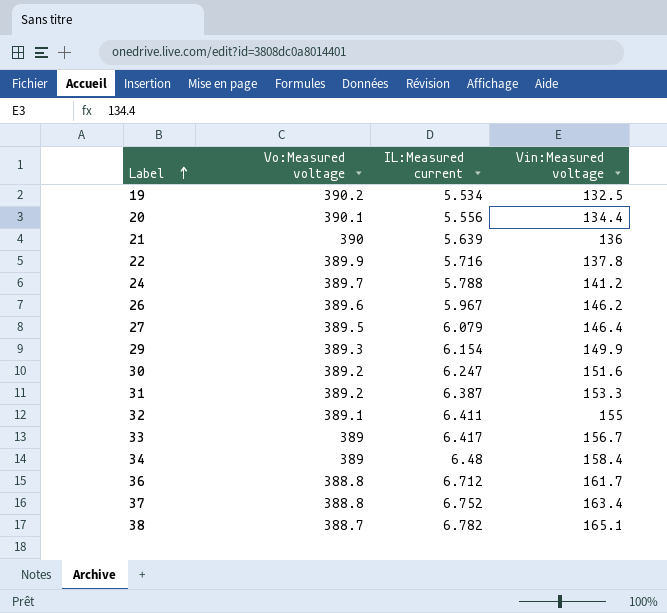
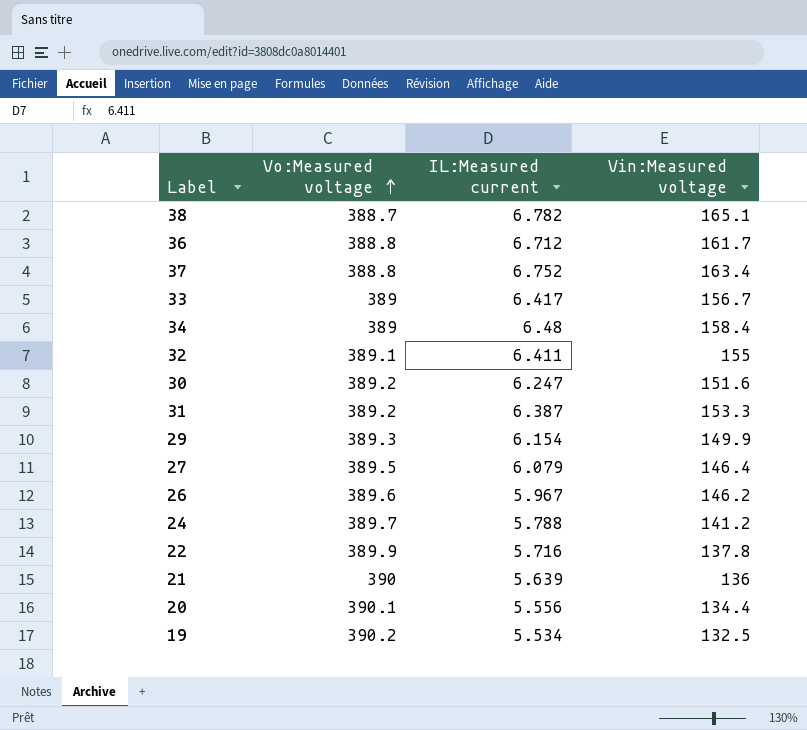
row order: Label ascending -> Vo:Measured voltage ascending

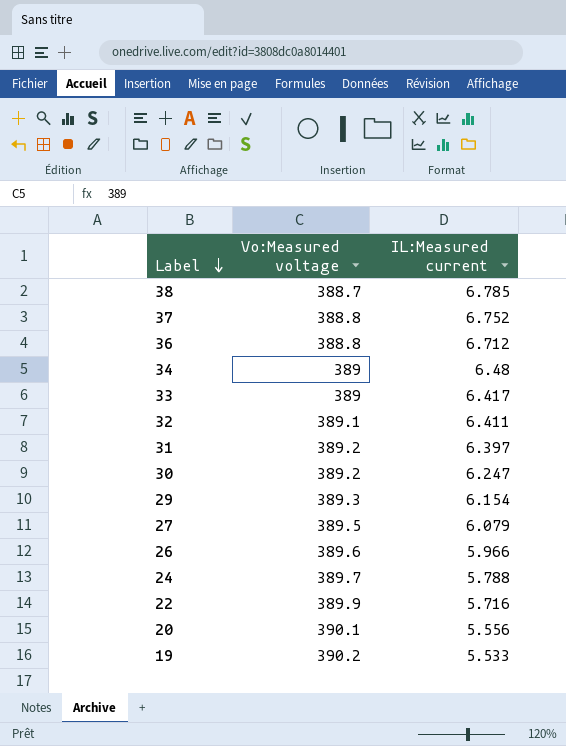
row order: Vo:Measured voltage ascending -> Label descending
column Vin:Measured voltage | position: 4 -> none
row 21: 390 | 5.639 | 136 -> none
38 | IL:Measured current: 6.782 -> 6.785
31 | IL:Measured current: 6.387 -> 6.397
26 | IL:Measured current: 5.967 -> 5.966
19 | IL:Measured current: 5.534 -> 5.533

